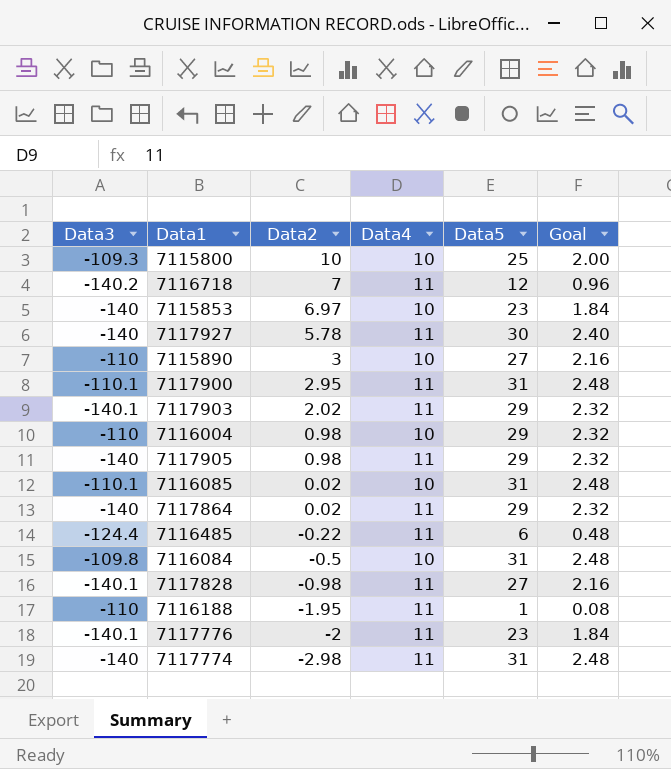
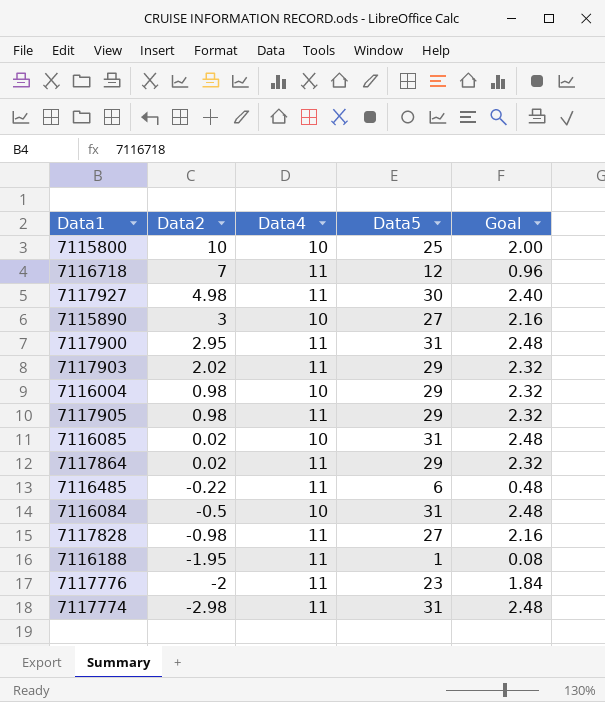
column Data3 | position: 1 -> none
row 7115853: -140 | 6.97 | 10 | 23 | 1.84 -> none
7117927 | Data2: 5.78 -> 4.98

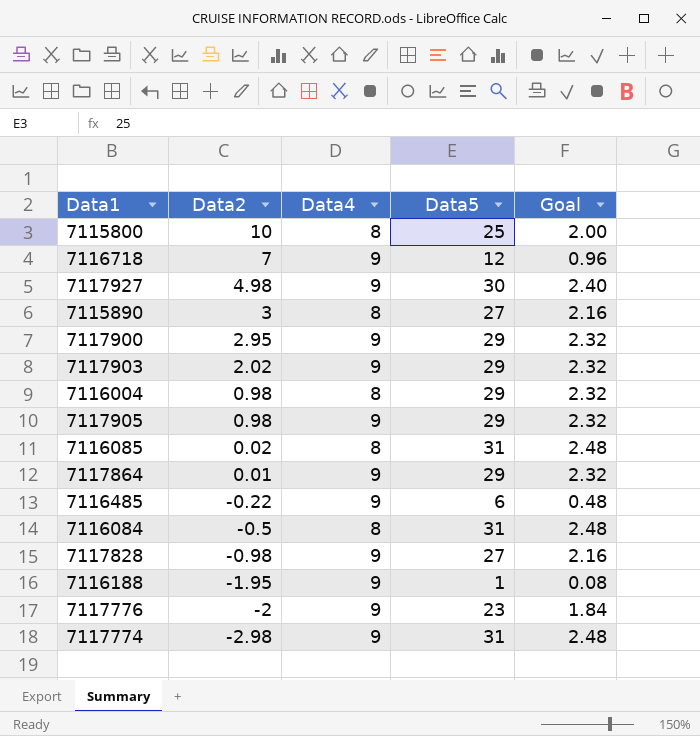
7115800 | Data4: 10 -> 8
7116718 | Data4: 11 -> 9
7117927 | Data4: 11 -> 9
7115890 | Data4: 10 -> 8
7117900 | Data4: 11 -> 9
7117900 | Data5: 31 -> 29
7117900 | Goal: 2.48 -> 2.32
7117903 | Data4: 11 -> 9
7116004 | Data4: 10 -> 8
7117905 | Data4: 11 -> 9
7116085 | Data4: 10 -> 8
7117864 | Data2: 0.02 -> 0.01
7117864 | Data4: 11 -> 9
7116485 | Data4: 11 -> 9
7116084 | Data4: 10 -> 8
7117828 | Data4: 11 -> 9
7116188 | Data4: 11 -> 9
7117776 | Data4: 11 -> 9
7117774 | Data4: 11 -> 9

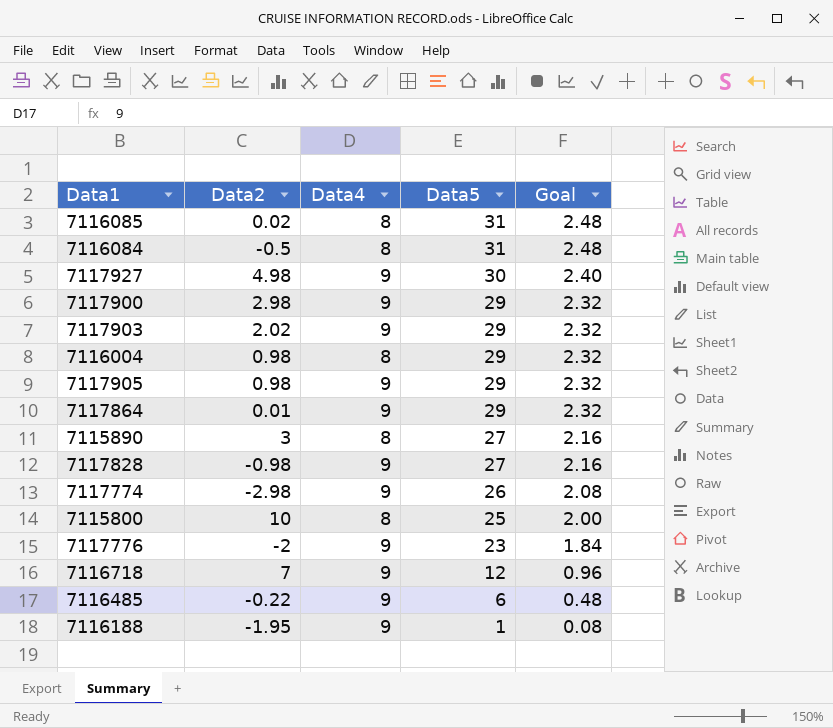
row order: Data2 descending -> Data5 descending
7117900 | Data2: 2.95 -> 2.98
7117774 | Data5: 31 -> 26
7117774 | Goal: 2.48 -> 2.08

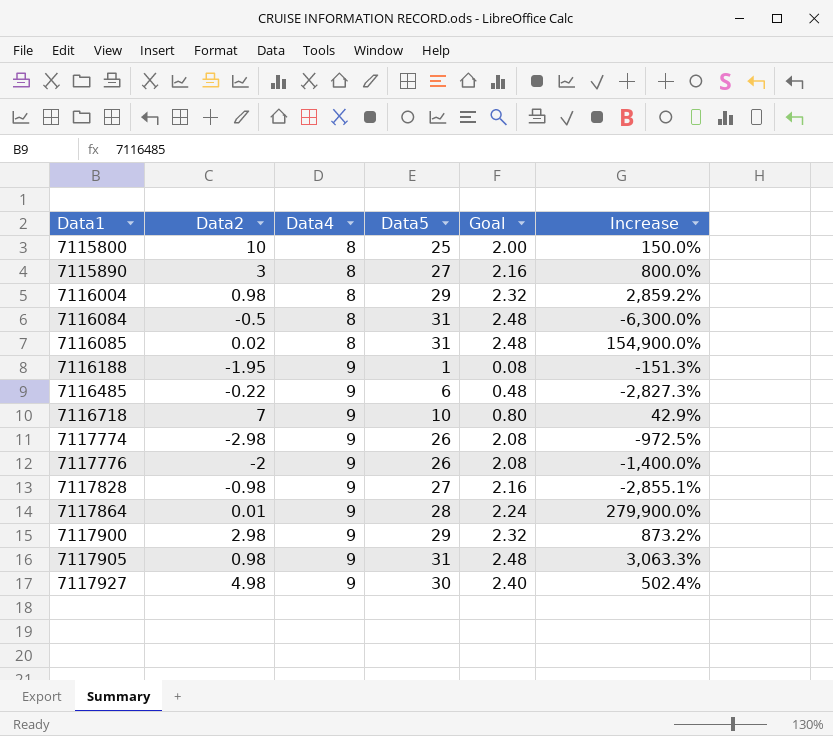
row order: Data5 descending -> Data1 ascending
column Increase | formula: none -> ([Data5] - [Data2]) / [Data2]
row 7117903: 2.02 | 9 | 29 | 2.32 -> none
7116718 | Data5: 12 -> 10
7116718 | Goal: 0.96 -> 0.80
7117776 | Data5: 23 -> 26
7117776 | Goal: 1.84 -> 2.08
7117864 | Data5: 29 -> 28
7117864 | Goal: 2.32 -> 2.24
7117905 | Data5: 29 -> 31
7117905 | Goal: 2.32 -> 2.48

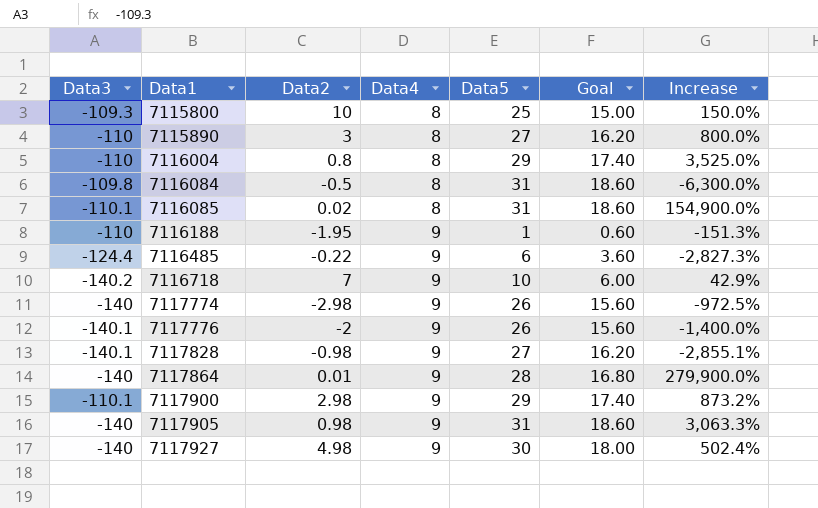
column Data3 | position: none -> 1
column Goal | formula: [Data5] * 0.08 -> [Data5] * 0.6
7116004 | Data2: 0.98 -> 0.8
7116004 | Increase: 2,859.2% -> 3,525.0%

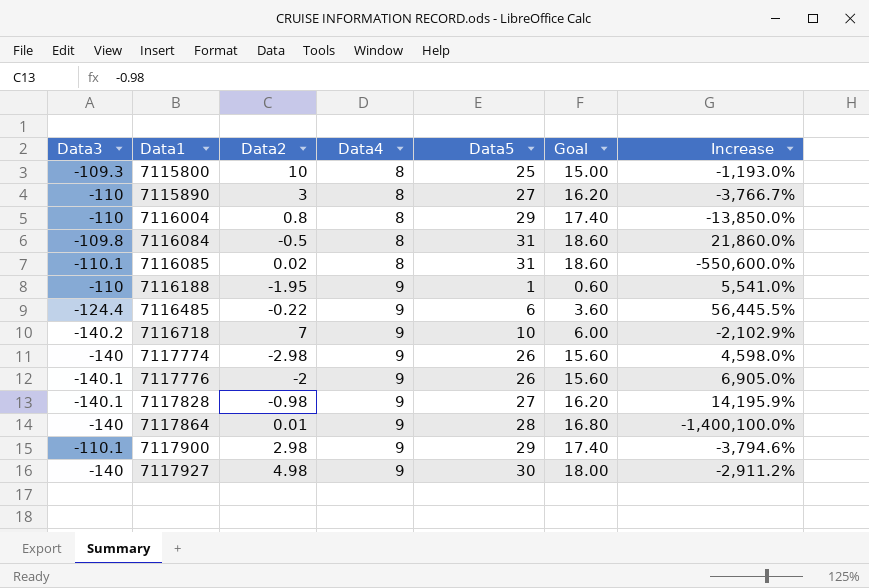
column Increase | formula: ([Data5] - [Data2]) / [Data2] -> ([Data3] - [Data2]) / [Data2]
row 7117905: -140 | 0.98 | 9 | 31 | 18.60 | 3,063.3% -> none

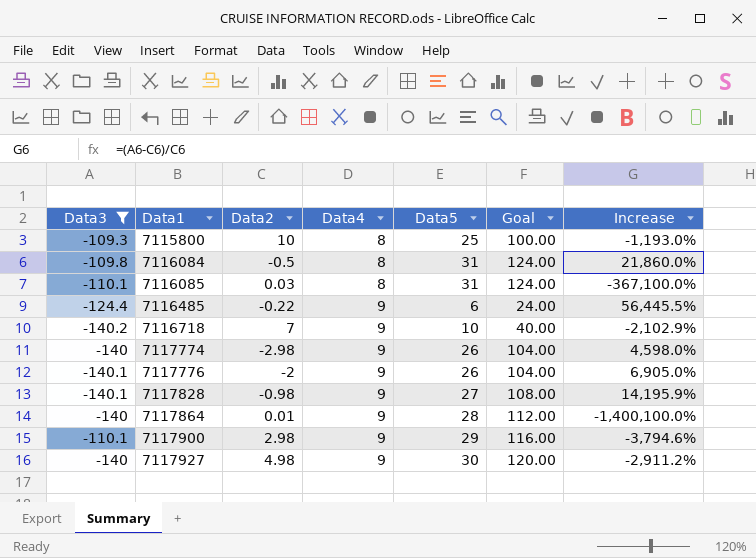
filter: none -> Data3 != -110
column Goal | formula: [Data5] * 0.6 -> [Data5] * 4
7116085 | Data2: 0.02 -> 0.03
7116085 | Increase: -550,600.0% -> -367,100.0%

